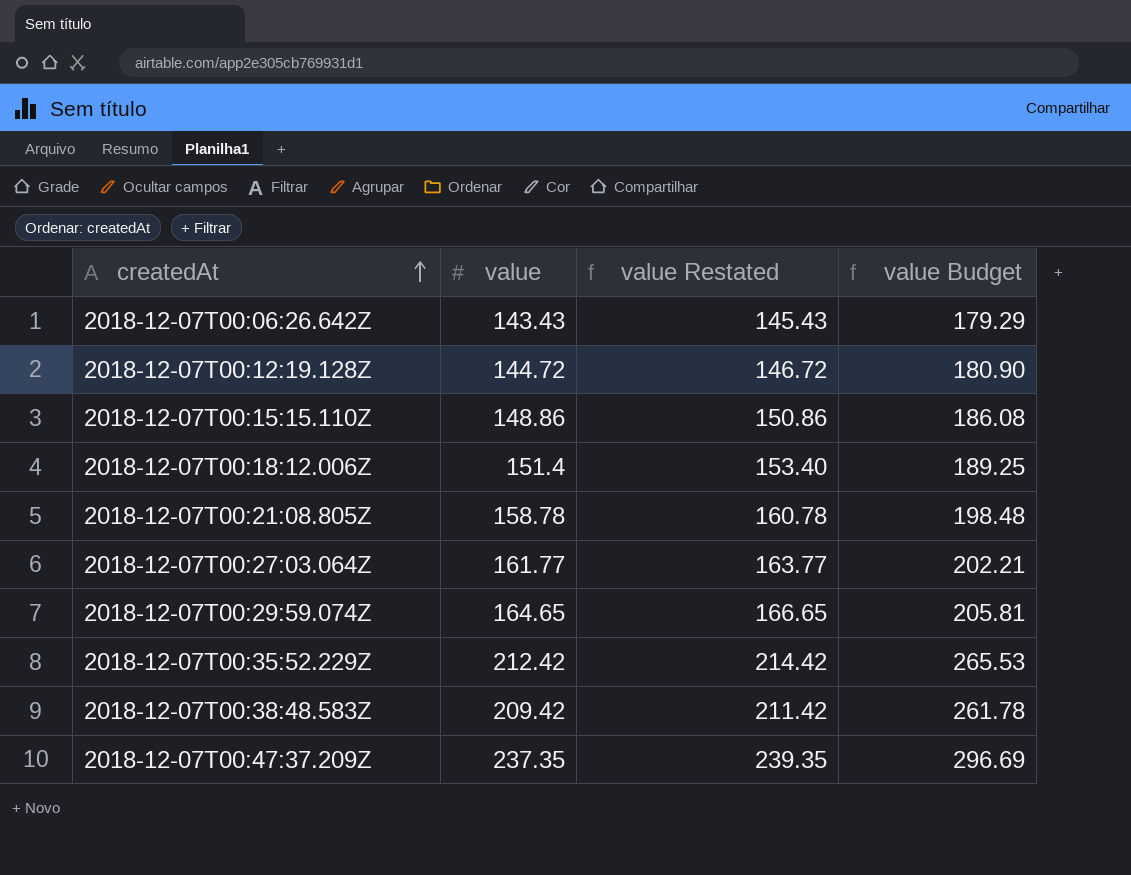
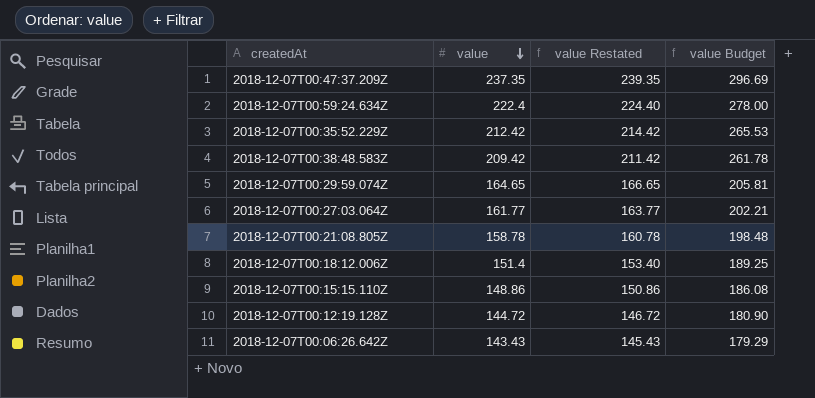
row order: createdAt ascending -> value descending
row 2018-12-07T00:59:24.634Z: none -> 222.4 | 224.40 | 278.00

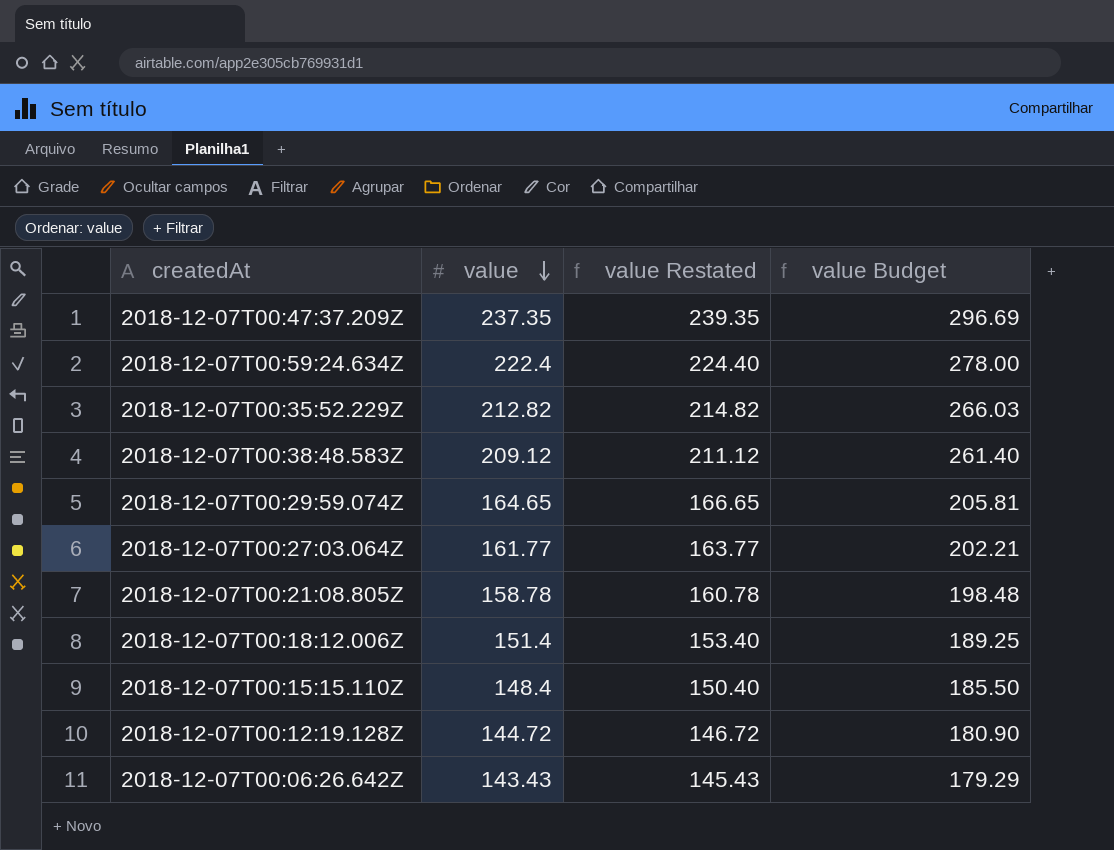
2018-12-07T00:35:52.229Z | value: 212.42 -> 212.82
2018-12-07T00:35:52.229Z | value Restated: 214.42 -> 214.82
2018-12-07T00:35:52.229Z | value Budget: 265.53 -> 266.03
2018-12-07T00:38:48.583Z | value: 209.42 -> 209.12
2018-12-07T00:38:48.583Z | value Restated: 211.42 -> 211.12
2018-12-07T00:38:48.583Z | value Budget: 261.78 -> 261.40
2018-12-07T00:15:15.110Z | value: 148.86 -> 148.4
2018-12-07T00:15:15.110Z | value Restated: 150.86 -> 150.40
2018-12-07T00:15:15.110Z | value Budget: 186.08 -> 185.50

